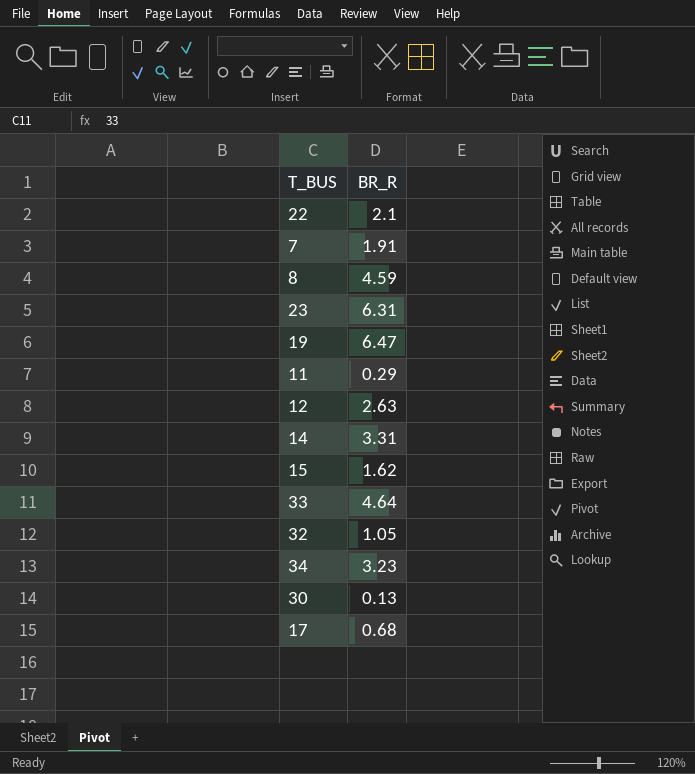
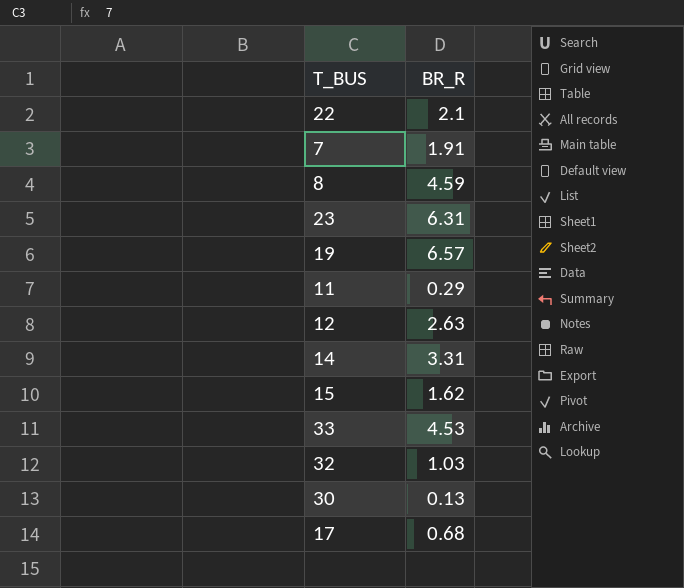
row 34: 3.23 -> none
19 | BR_R: 6.47 -> 6.57
33 | BR_R: 4.64 -> 4.53
32 | BR_R: 1.05 -> 1.03

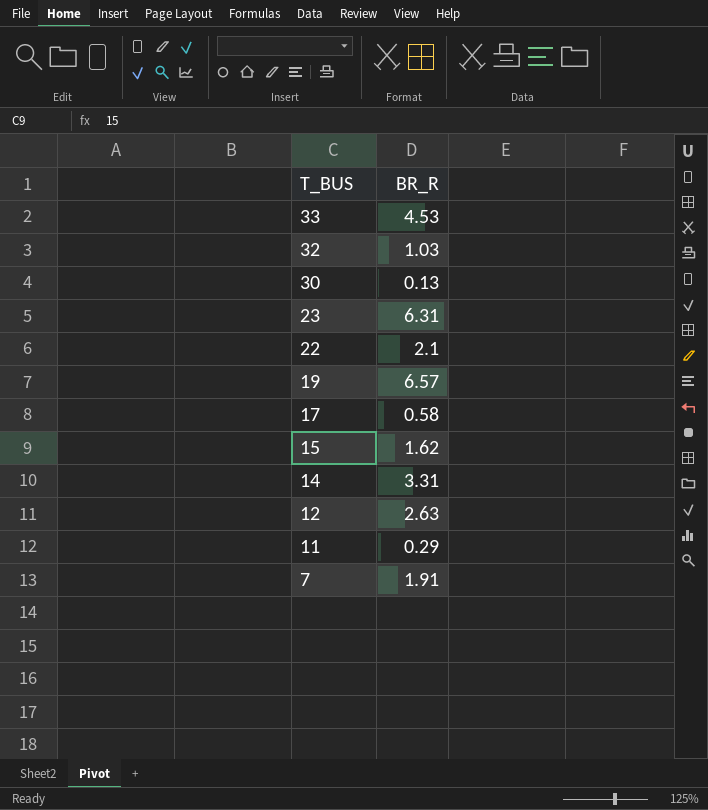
row order: none -> T_BUS descending
row 8: 4.59 -> none
17 | BR_R: 0.68 -> 0.58

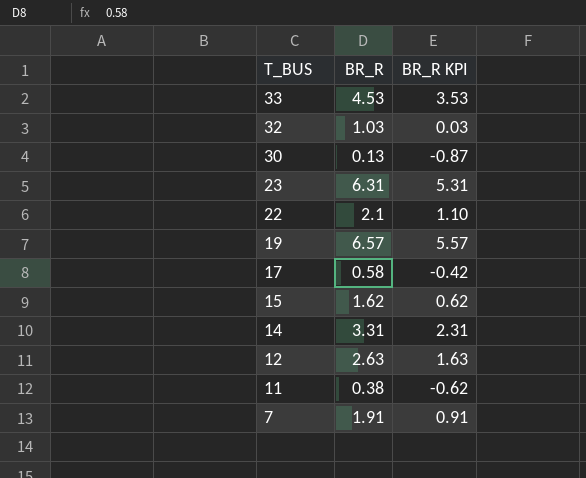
column BR_R KPI | formula: none -> [BR_R] - 1
11 | BR_R: 0.29 -> 0.38

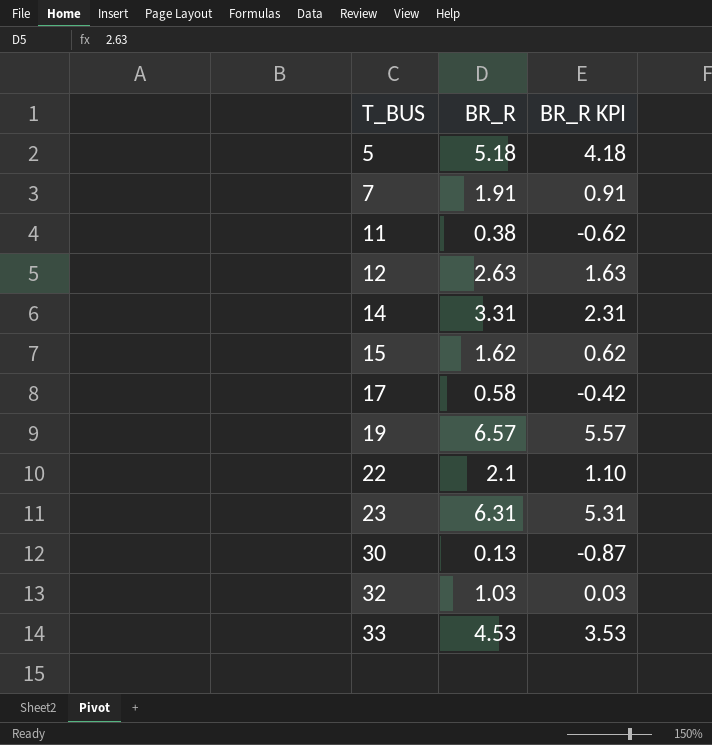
row order: T_BUS descending -> T_BUS ascending
row 5: none -> 5.18 | 4.18

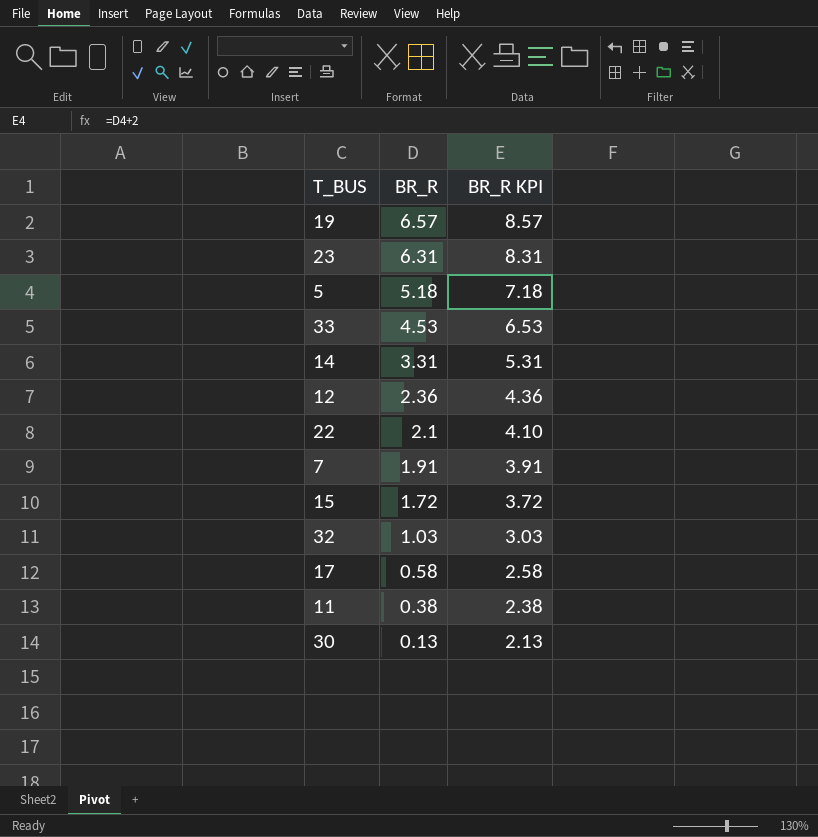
row order: T_BUS ascending -> BR_R descending
column BR_R KPI | formula: [BR_R] - 1 -> [BR_R] + 2
12 | BR_R: 2.63 -> 2.36
15 | BR_R: 1.62 -> 1.72

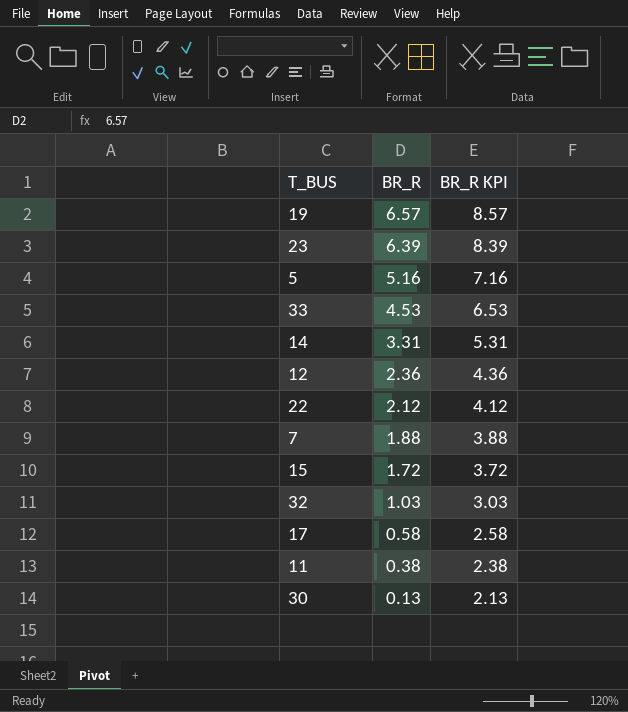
23 | BR_R: 6.31 -> 6.39
23 | BR_R KPI: 8.31 -> 8.39
5 | BR_R: 5.18 -> 5.16
5 | BR_R KPI: 7.18 -> 7.16
22 | BR_R: 2.1 -> 2.12
22 | BR_R KPI: 4.10 -> 4.12
7 | BR_R: 1.91 -> 1.88
7 | BR_R KPI: 3.91 -> 3.88

